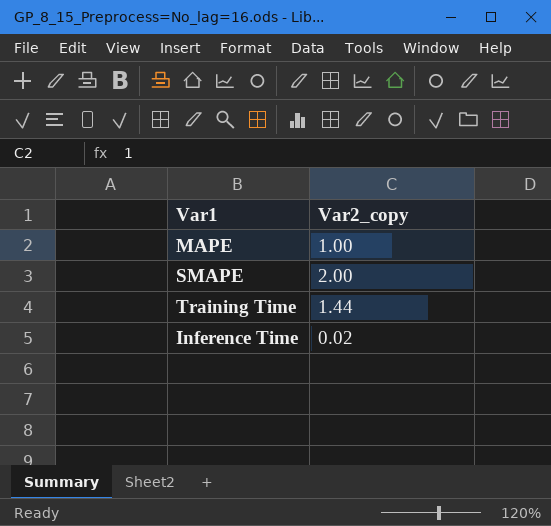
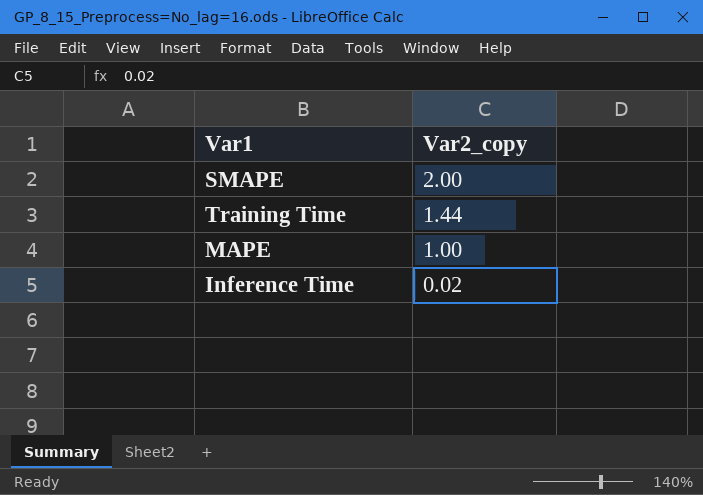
row order: none -> Var2_copy descending

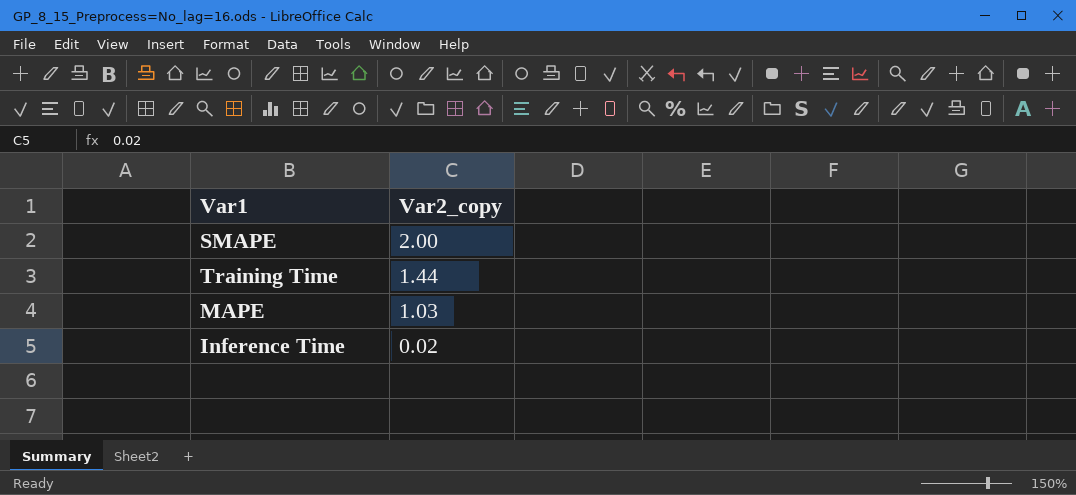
MAPE | Var2_copy: 1.00 -> 1.03

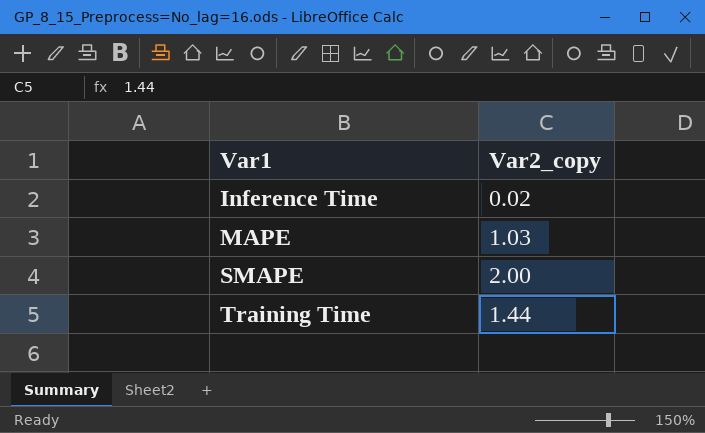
row order: Var2_copy descending -> Var1 ascending

